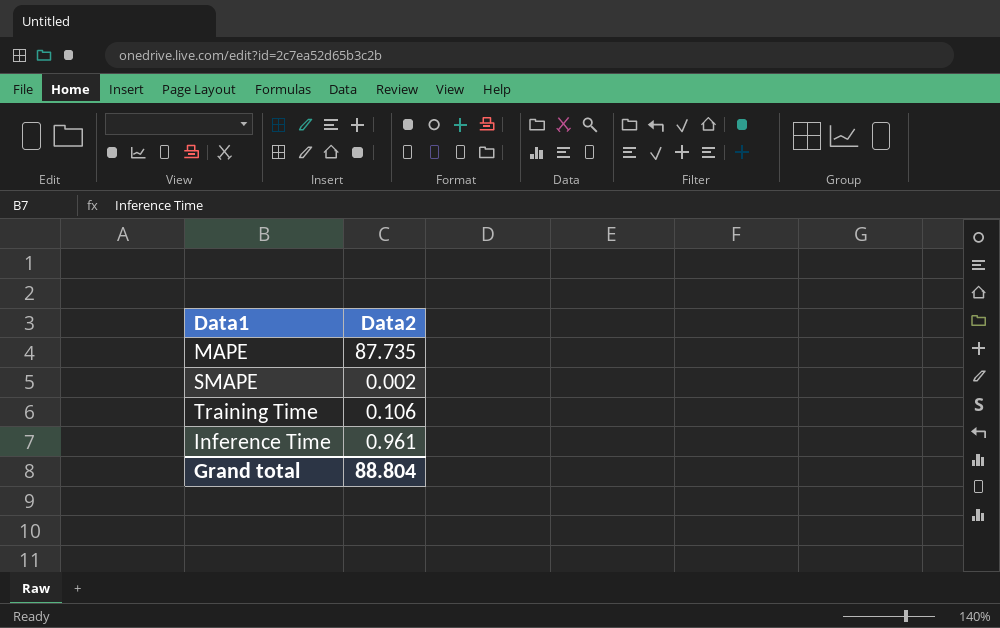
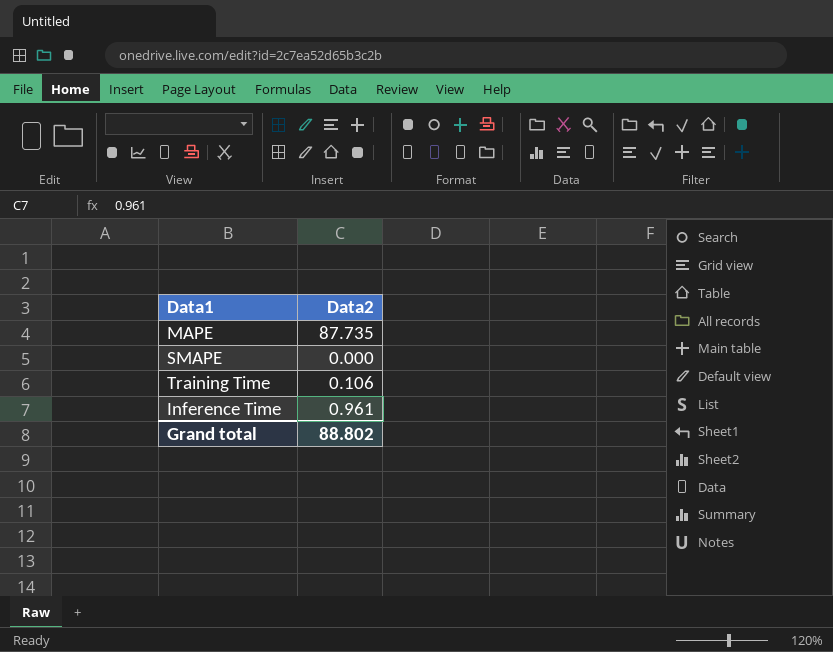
SMAPE | Data2: 0.002 -> 0.000
Grand total | Data2: 88.804 -> 88.802

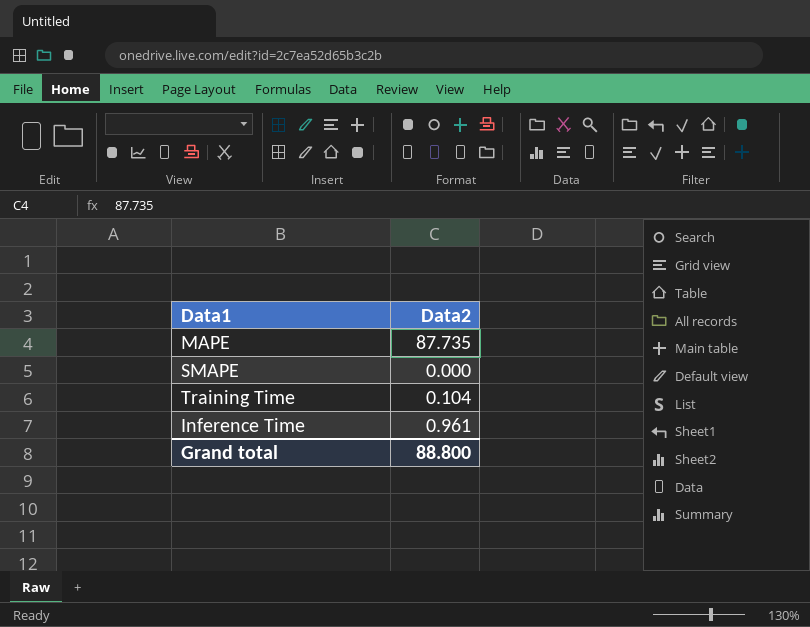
Training Time | Data2: 0.106 -> 0.104
Grand total | Data2: 88.802 -> 88.800

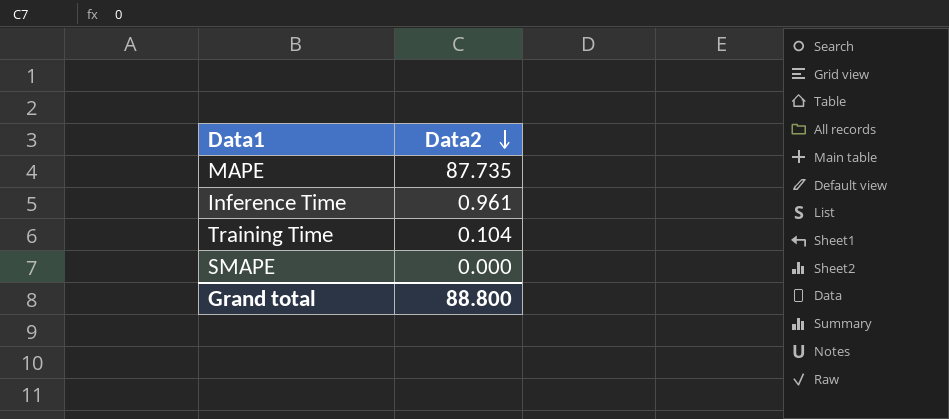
row order: none -> Data2 descending

